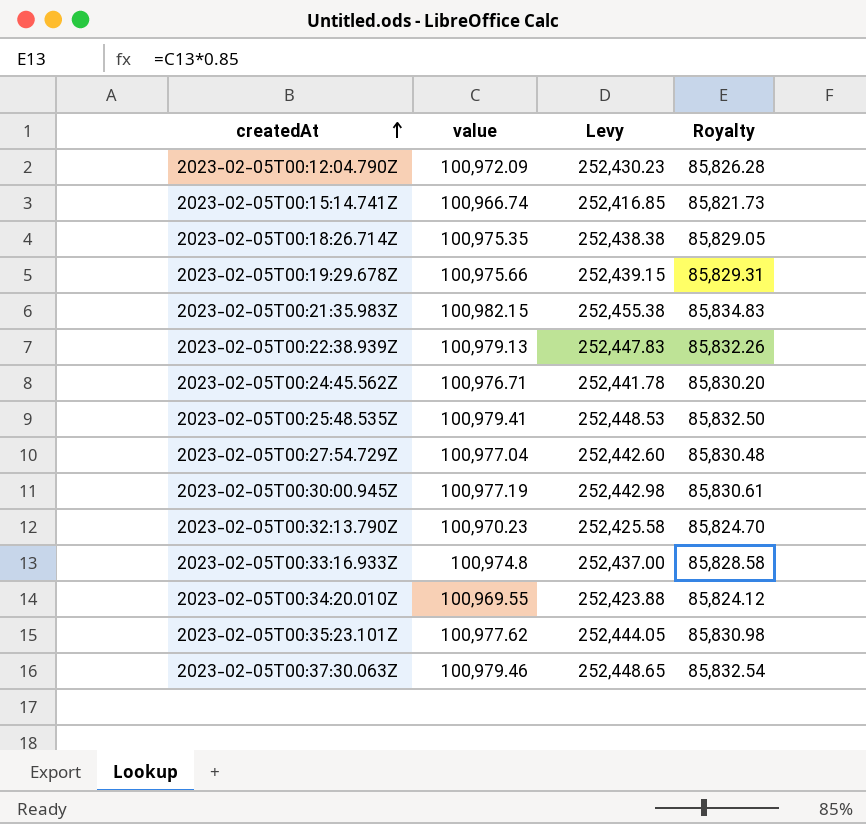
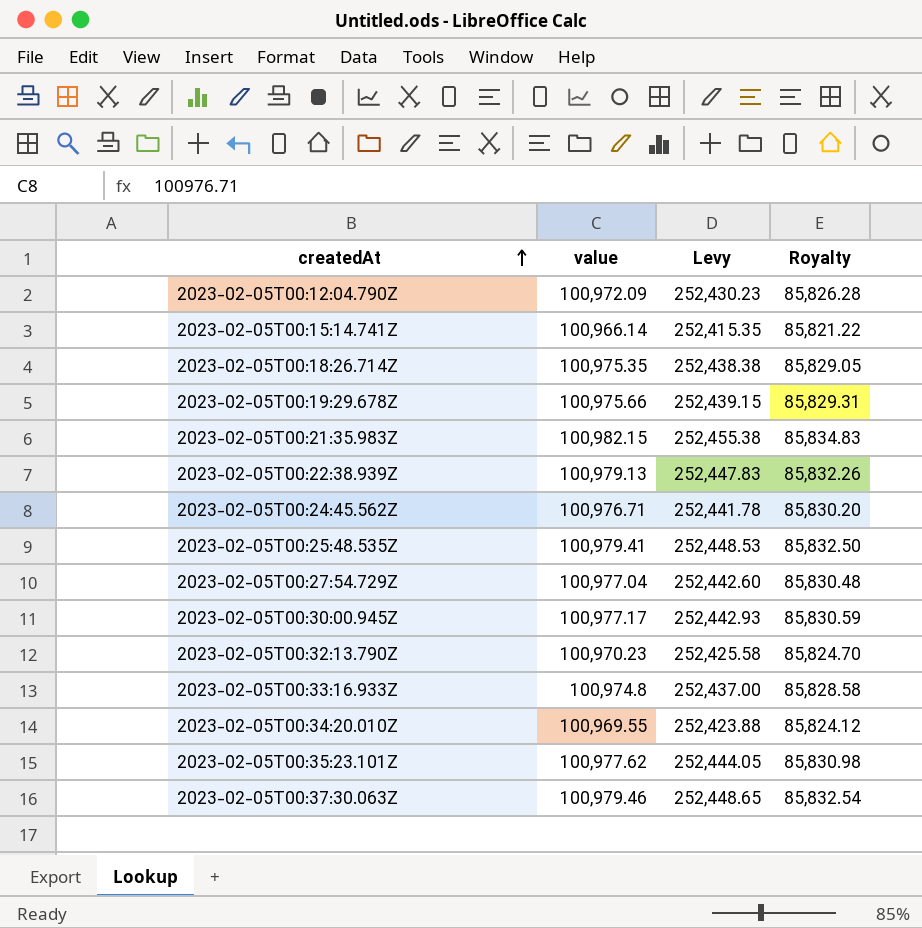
2023-02-05T00:15:14.741Z | value: 100,966.74 -> 100,966.14
2023-02-05T00:15:14.741Z | Levy: 252,416.85 -> 252,415.35
2023-02-05T00:15:14.741Z | Royalty: 85,821.73 -> 85,821.22
2023-02-05T00:30:00.945Z | value: 100,977.19 -> 100,977.17
2023-02-05T00:30:00.945Z | Levy: 252,442.98 -> 252,442.93
2023-02-05T00:30:00.945Z | Royalty: 85,830.61 -> 85,830.59

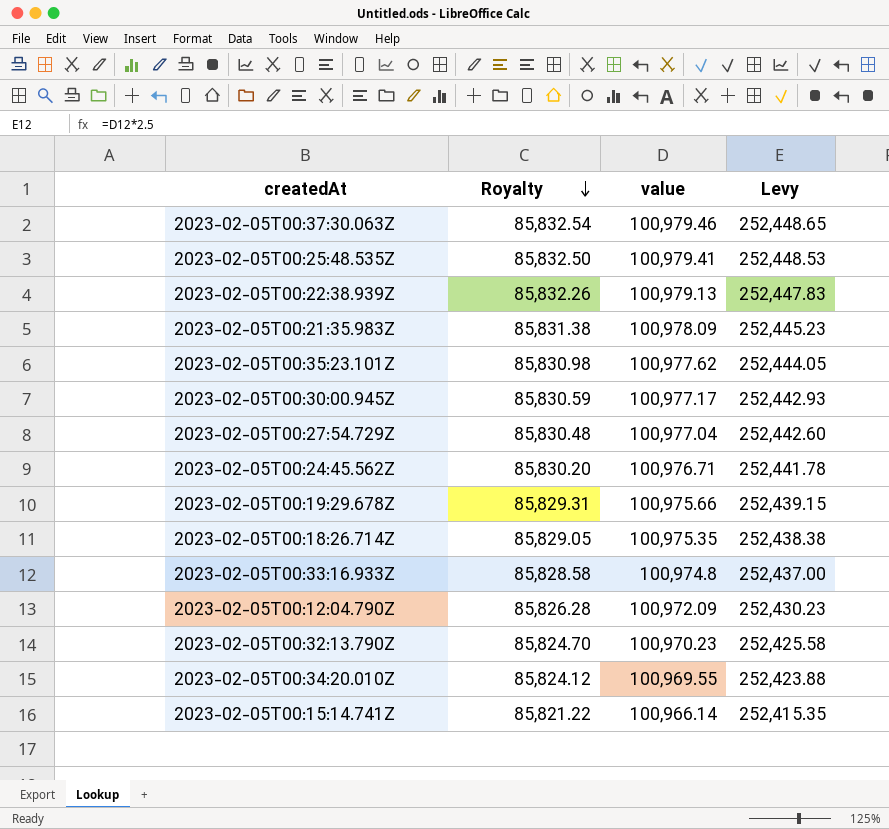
row order: createdAt ascending -> Royalty descending
column Royalty | position: 4 -> 2
2023-02-05T00:21:35.983Z | Royalty: 85,834.83 -> 85,831.38
2023-02-05T00:21:35.983Z | value: 100,982.15 -> 100,978.09
2023-02-05T00:21:35.983Z | Levy: 252,455.38 -> 252,445.23

